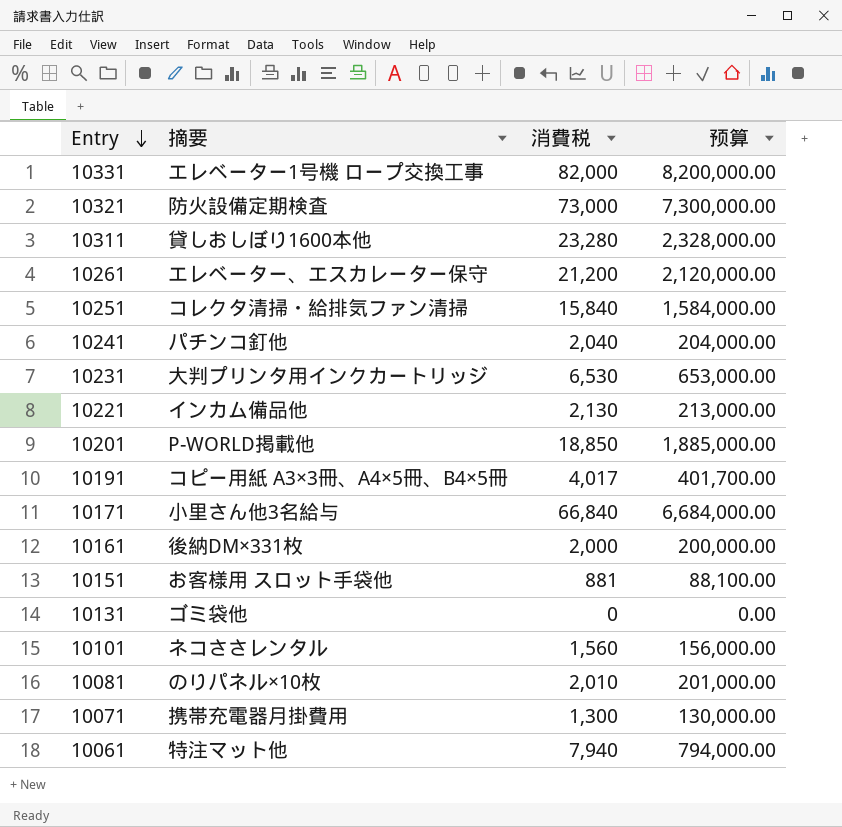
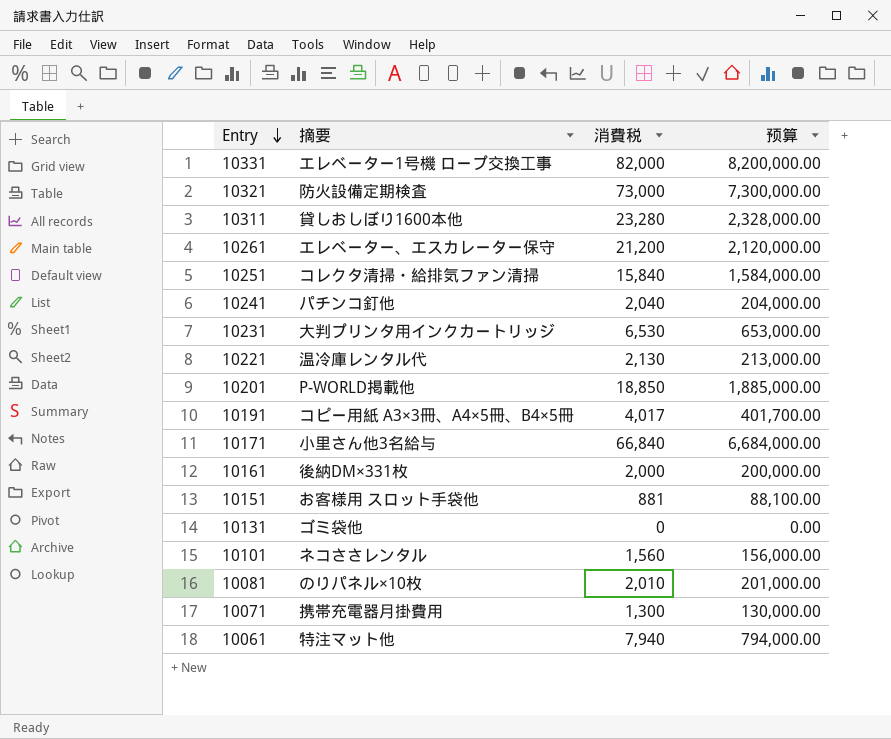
10221 | 摘要: インカム備品他 -> 温冷庫レンタル代

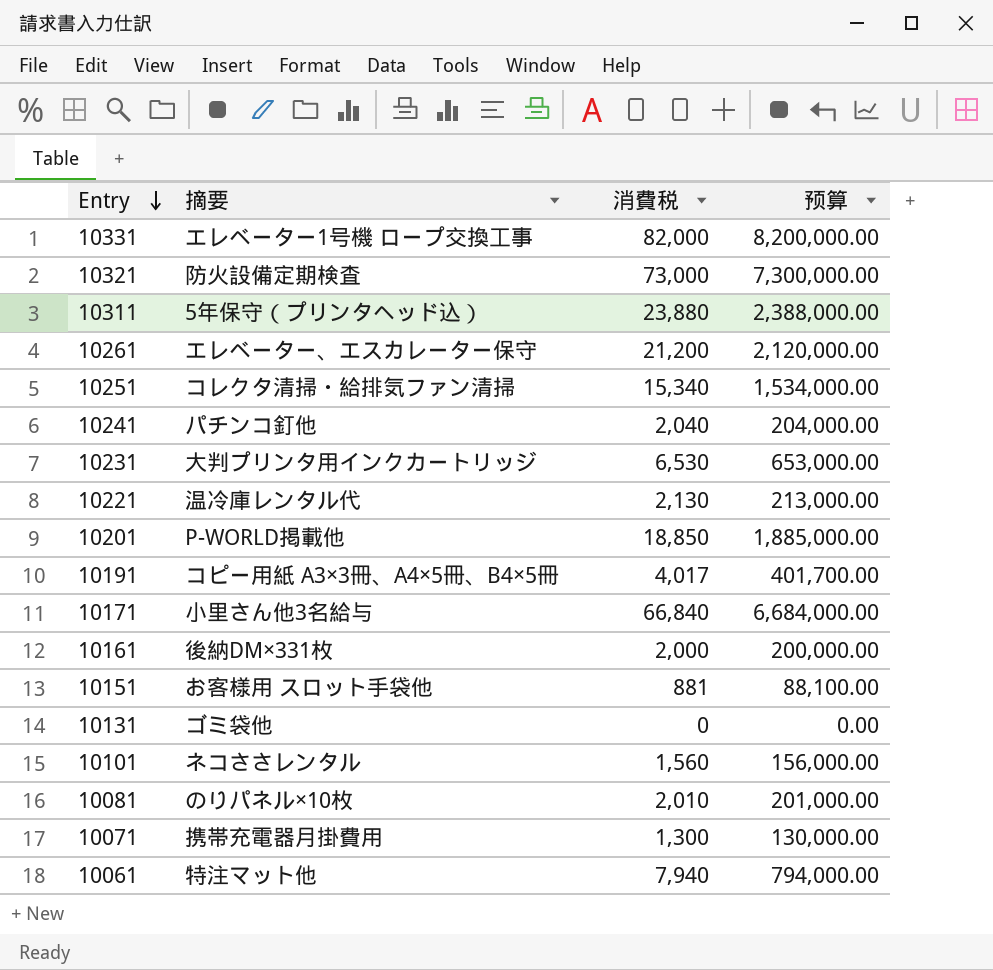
10311 | 摘要: 貸しおしぼり1600本他 -> 5年保守（プリンタヘッド込）
10311 | 消費税: 23,280 -> 23,880
10311 | 预算: 2,328,000.00 -> 2,388,000.00
10251 | 消費税: 15,840 -> 15,340
10251 | 预算: 1,584,000.00 -> 1,534,000.00

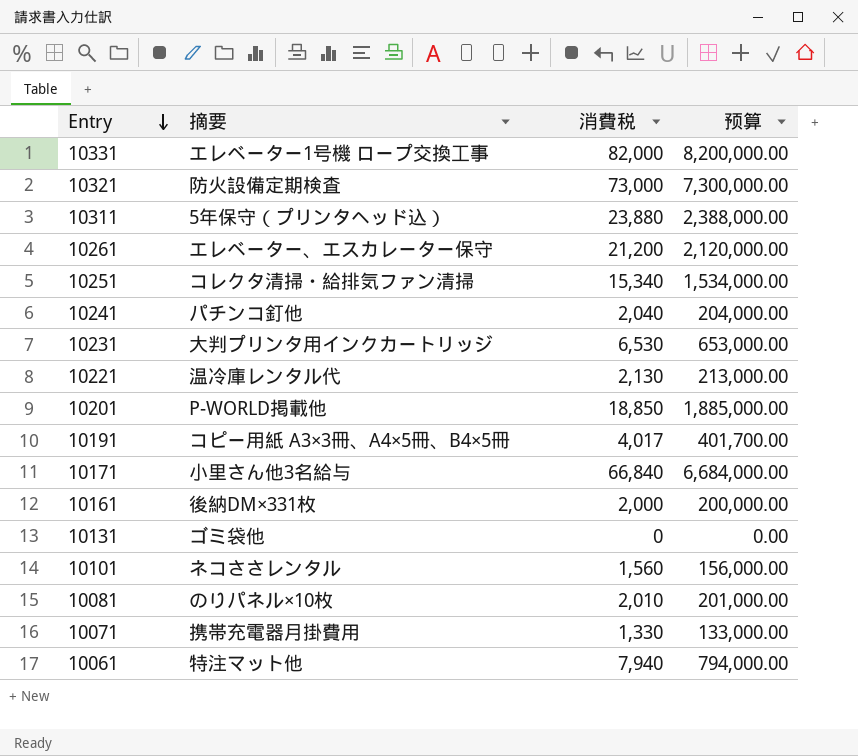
row 10151: お客様用 スロット手袋他 | 881 | 88,100.00 -> none
10071 | 消費税: 1,300 -> 1,330
10071 | 预算: 130,000.00 -> 133,000.00

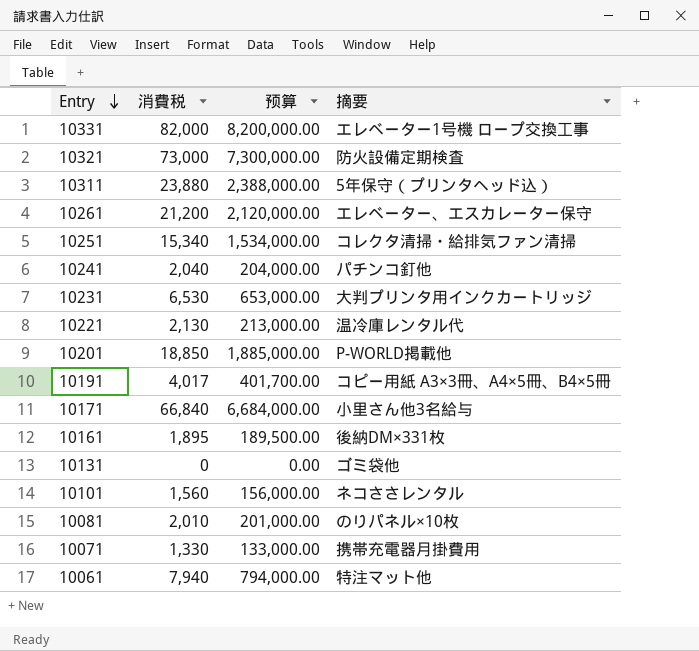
column 摘要 | position: 2 -> 4
10161 | 消費税: 2,000 -> 1,895
10161 | 预算: 200,000.00 -> 189,500.00

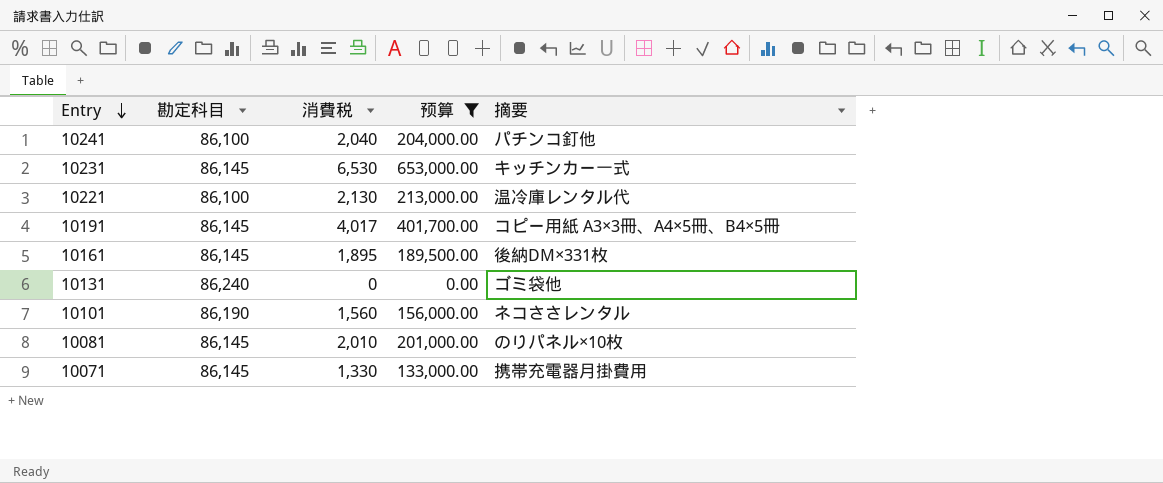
filter: none -> 预算 <= 653,000.00
column 勘定科目 | position: none -> 2
10231 | 摘要: 大判プリンタ用インクカートリッジ -> キッチンカー一式

